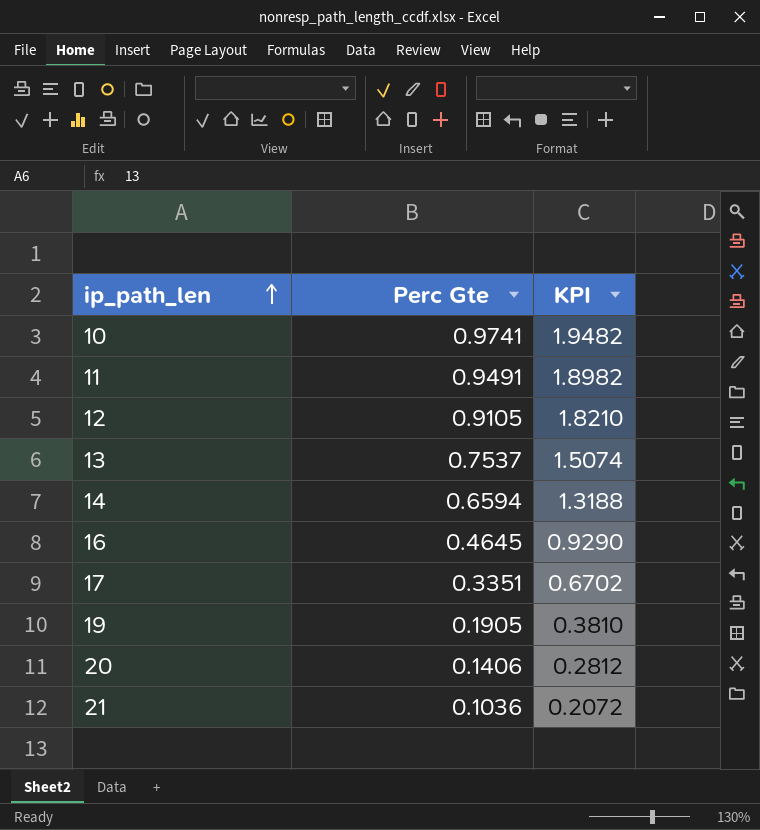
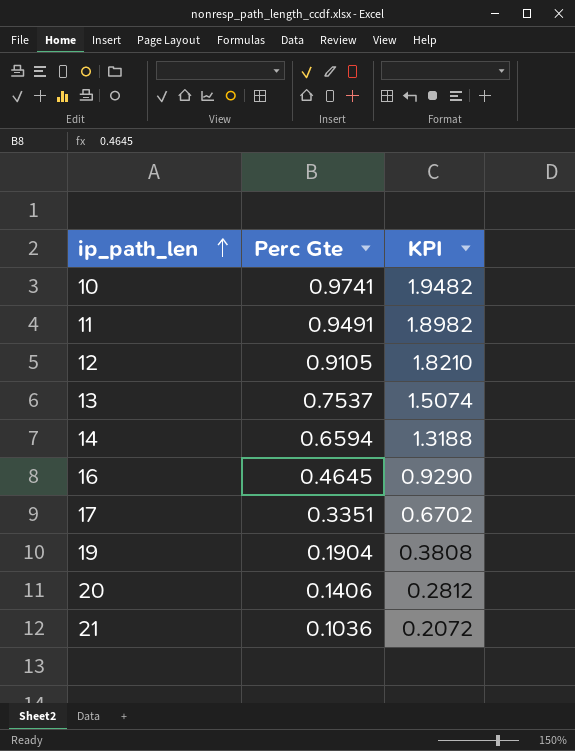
19 | Perc Gte: 0.1905 -> 0.1904
19 | KPI: 0.3810 -> 0.3808

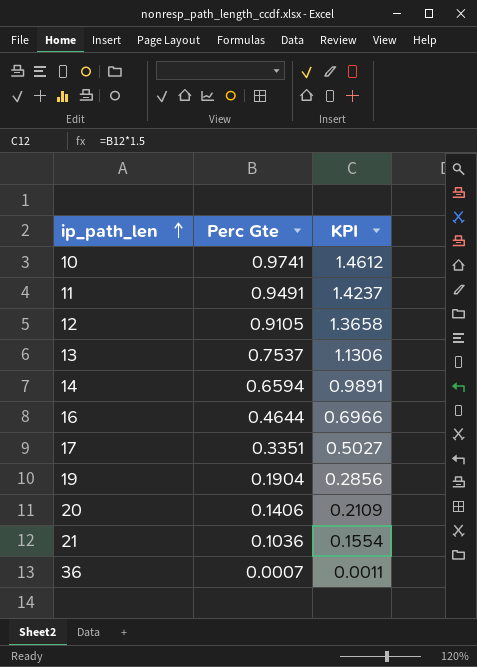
column KPI | formula: [Perc Gte] * 2 -> [Perc Gte] * 1.5
16 | Perc Gte: 0.4645 -> 0.4644
row 36: none -> 0.0007 | 0.0011

